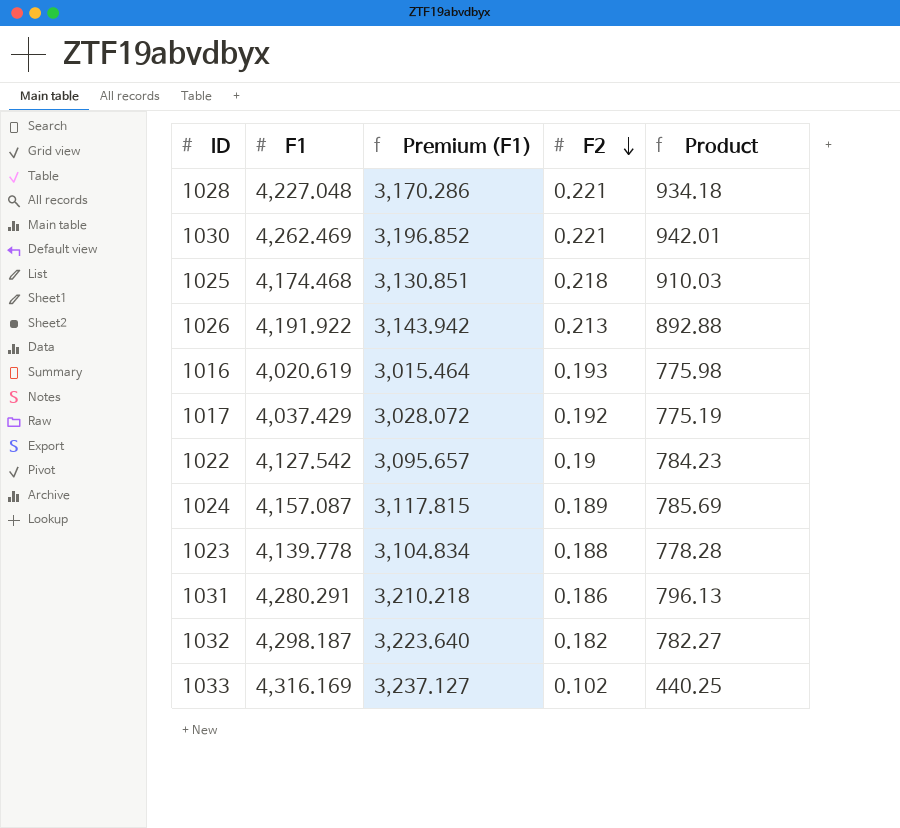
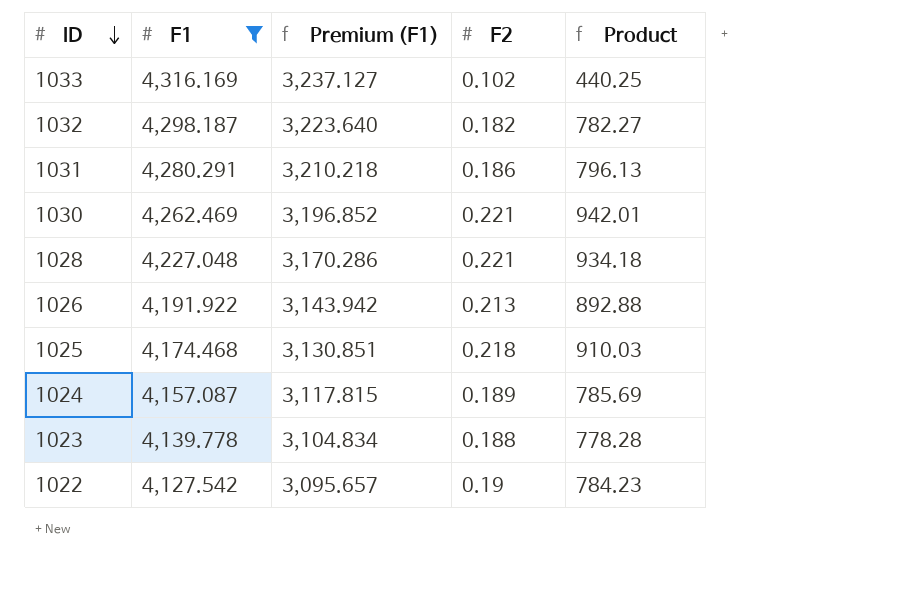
filter: none -> F1 >= 4,127.542
row order: F2 descending -> ID descending

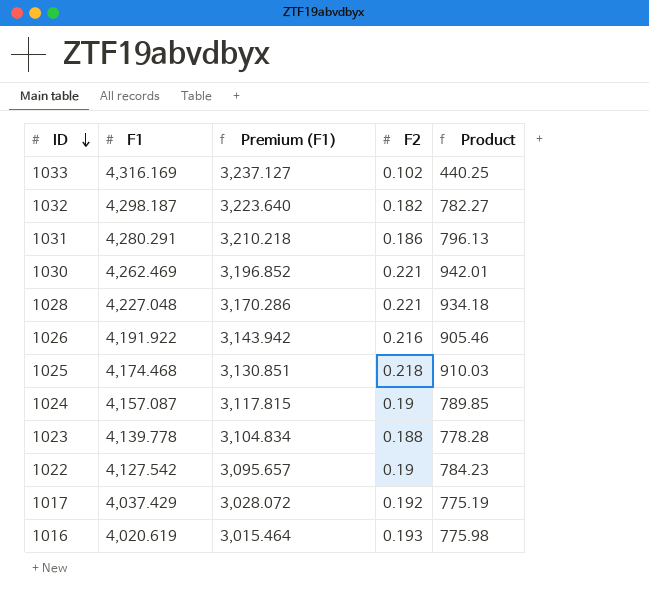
filter: F1 >= 4,127.542 -> none
1026 | F2: 0.213 -> 0.216
1026 | Product: 892.88 -> 905.46
1024 | F2: 0.189 -> 0.19
1024 | Product: 785.69 -> 789.85

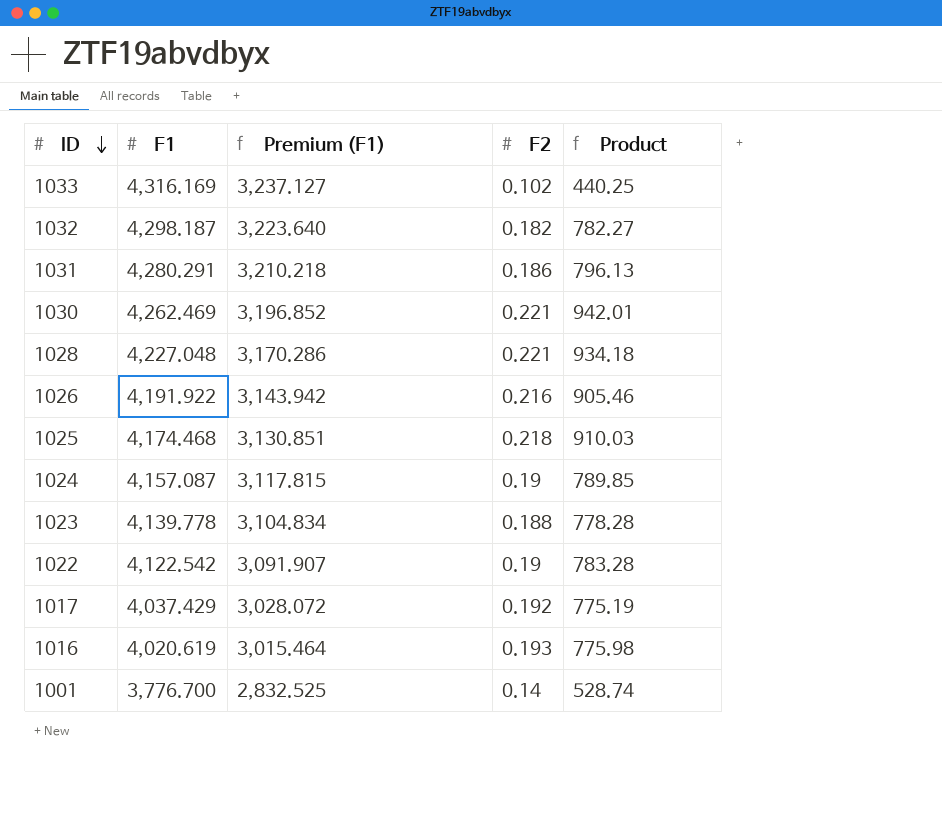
1022 | F1: 4,127.542 -> 4,122.542
1022 | Premium (F1): 3,095.657 -> 3,091.907
1022 | Product: 784.23 -> 783.28
row 1001: none -> 3,776.700 | 2,832.525 | 0.14 | 528.74

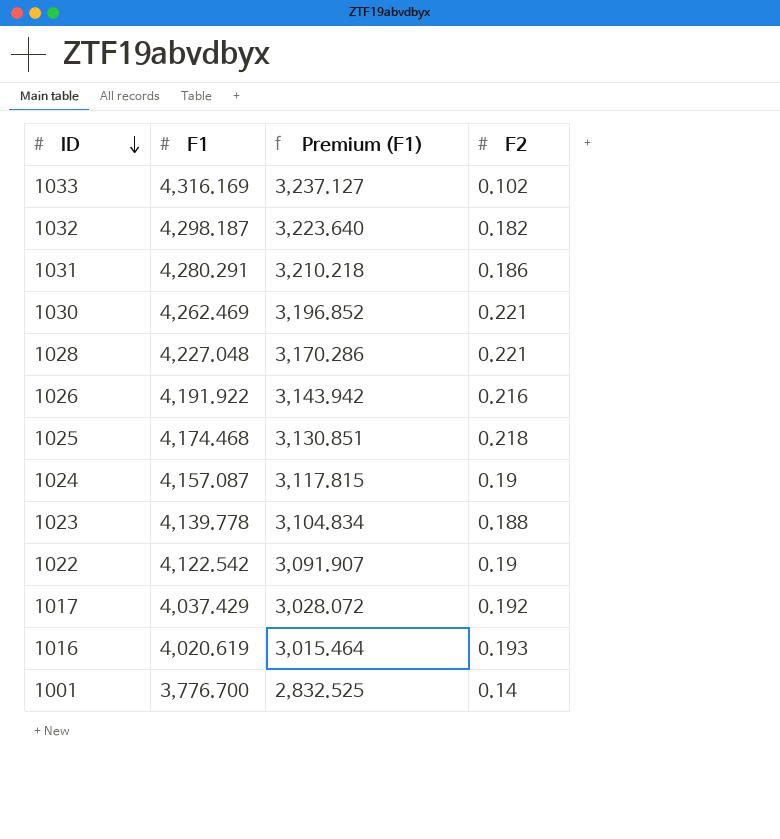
column Product | formula: [F1] * [F2] -> none

